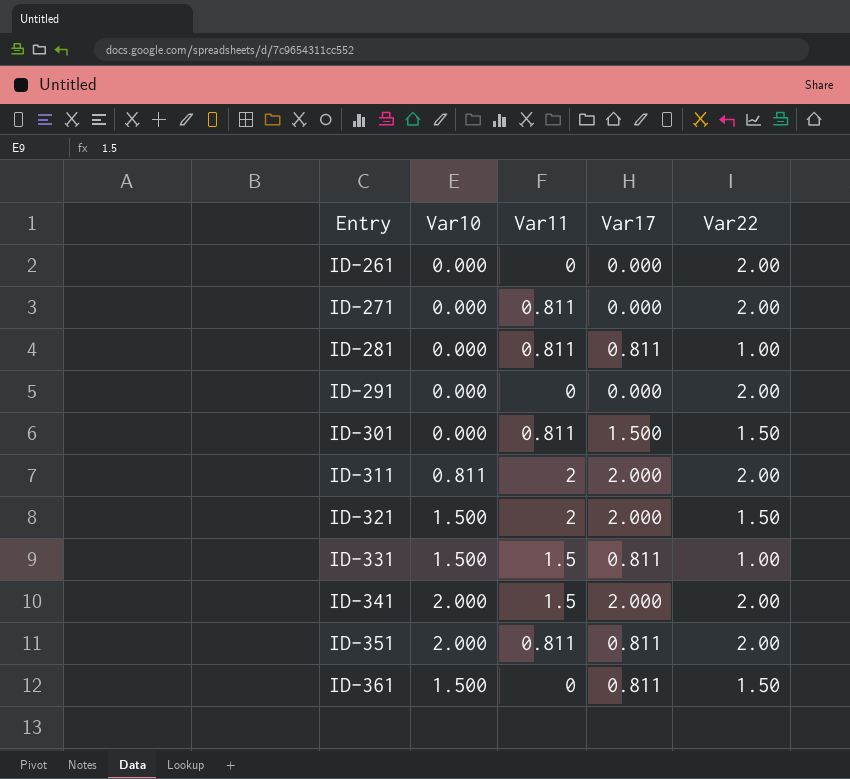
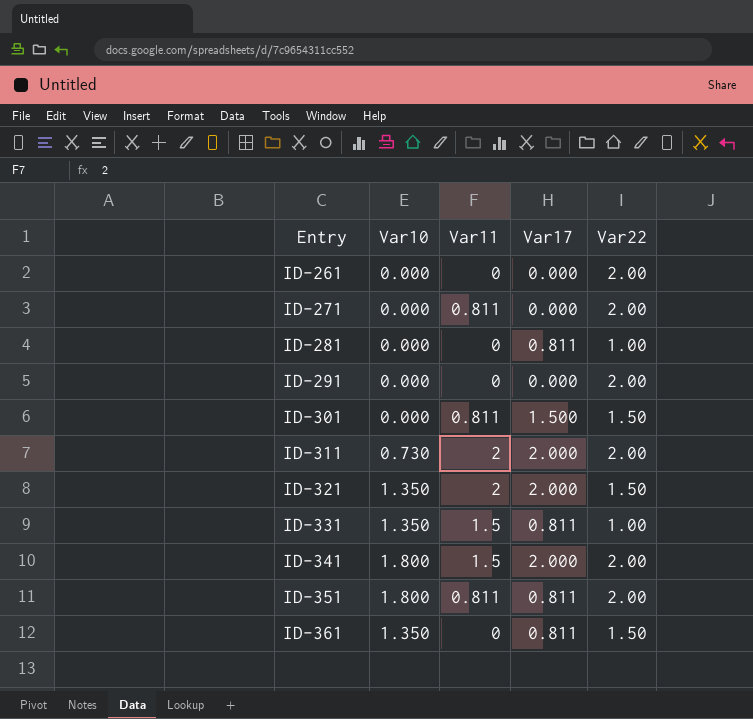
ID-281 | Var11: 0.811 -> 0
ID-311 | Var10: 0.811 -> 0.730
ID-321 | Var10: 1.500 -> 1.350
ID-331 | Var10: 1.500 -> 1.350
ID-341 | Var10: 2.000 -> 1.800
ID-351 | Var10: 2.000 -> 1.800
ID-361 | Var10: 1.500 -> 1.350

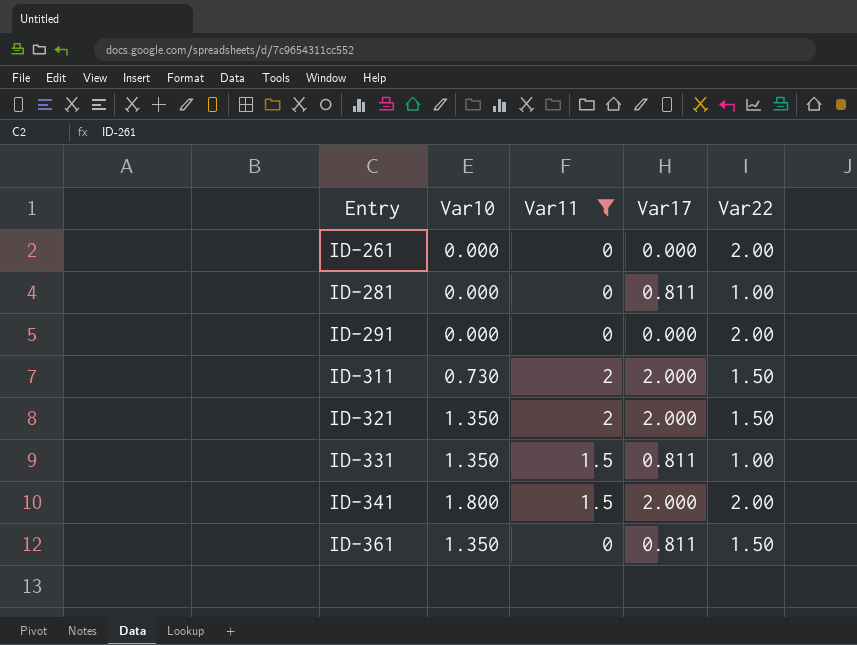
filter: none -> Var11 != 0.811
ID-311 | Var22: 2.00 -> 1.50

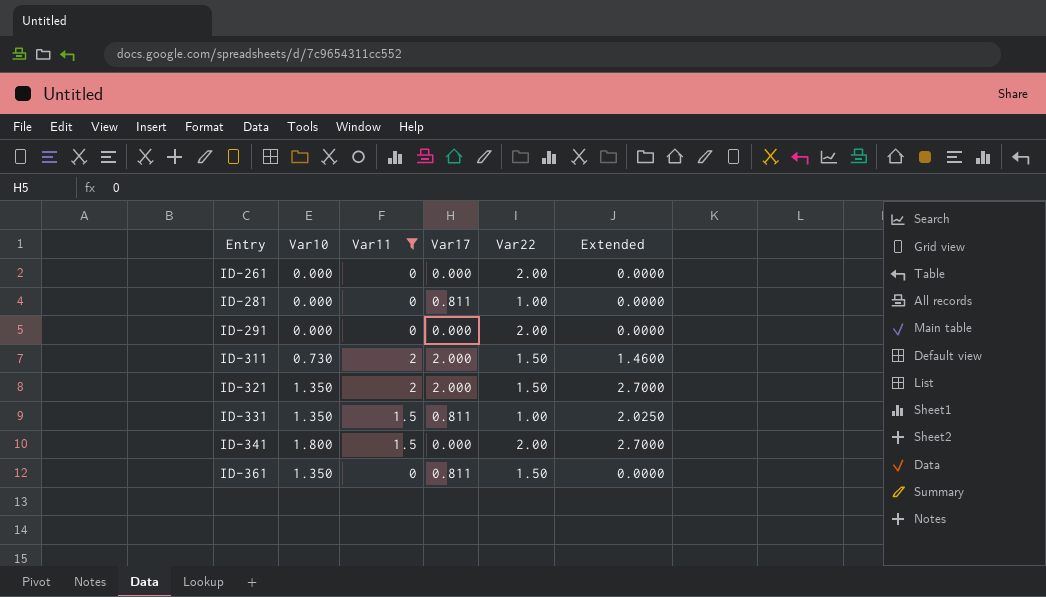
column Extended | formula: none -> [Var10] * [Var11]
ID-341 | Var17: 2.000 -> 0.000

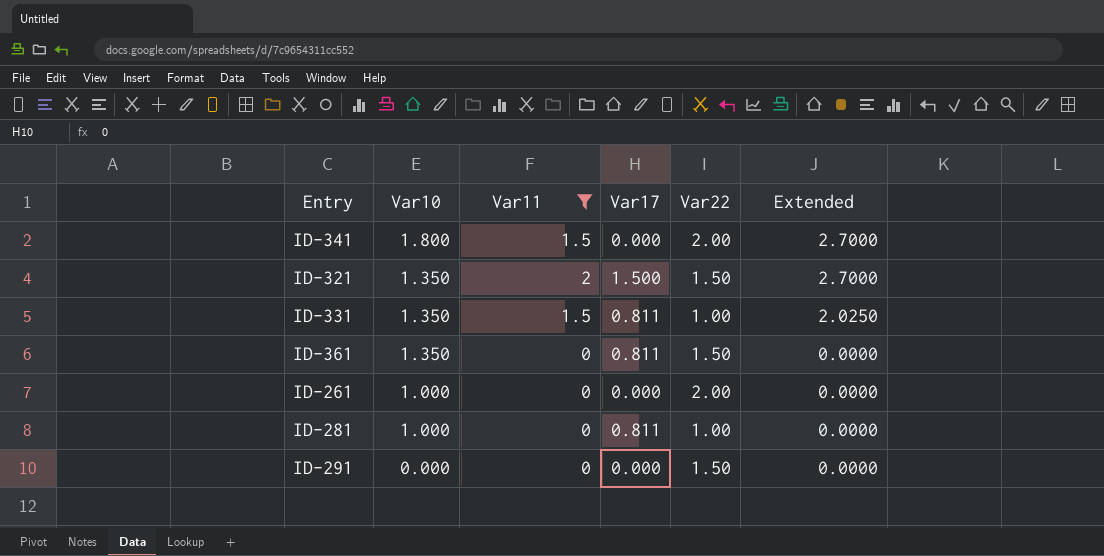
row order: Entry ascending -> Var10 descending
row ID-311: 0.730 | 2 | 2.000 | 1.50 | 1.4600 -> none
ID-321 | Var17: 2.000 -> 1.500
ID-261 | Var10: 0.000 -> 1.000
ID-281 | Var10: 0.000 -> 1.000
ID-291 | Var22: 2.00 -> 1.50

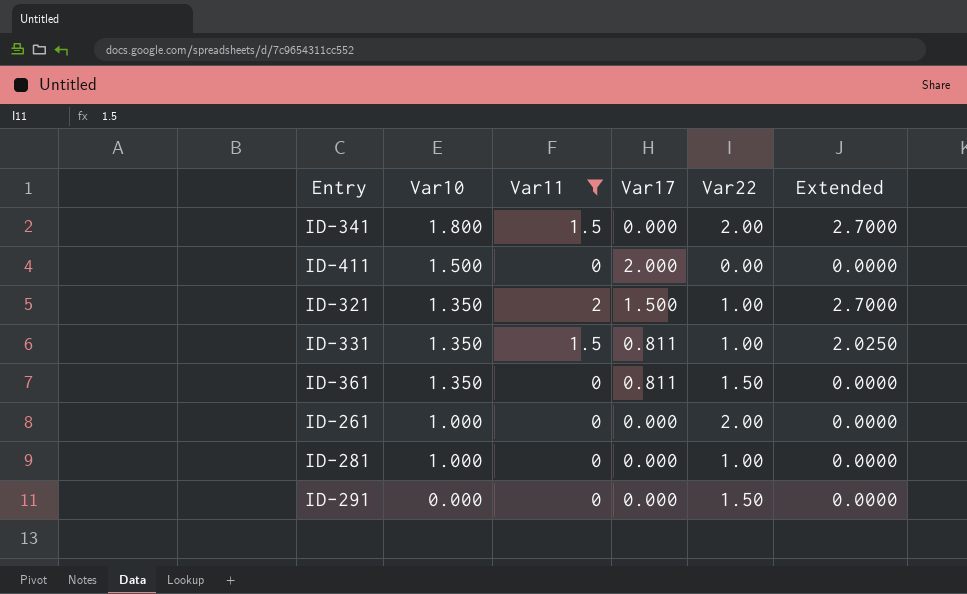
row ID-411: none -> 1.500 | 0 | 2.000 | 0.00 | 0.0000
ID-321 | Var22: 1.50 -> 1.00
ID-281 | Var17: 0.811 -> 0.000

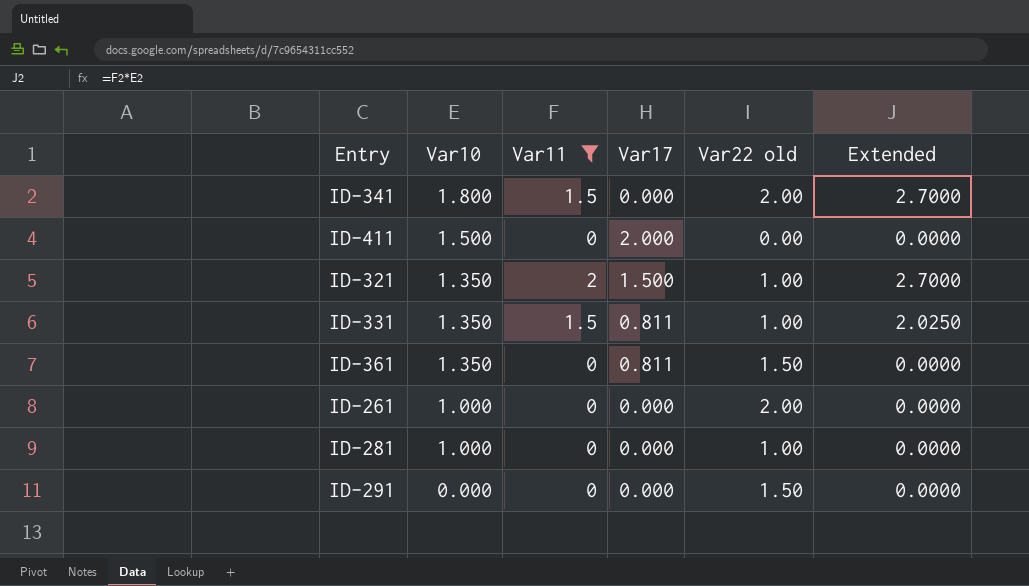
column name: Var22 -> Var22 old

